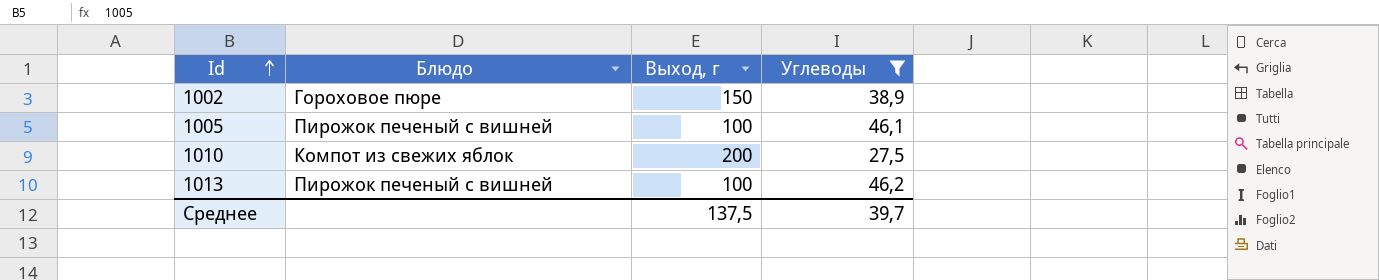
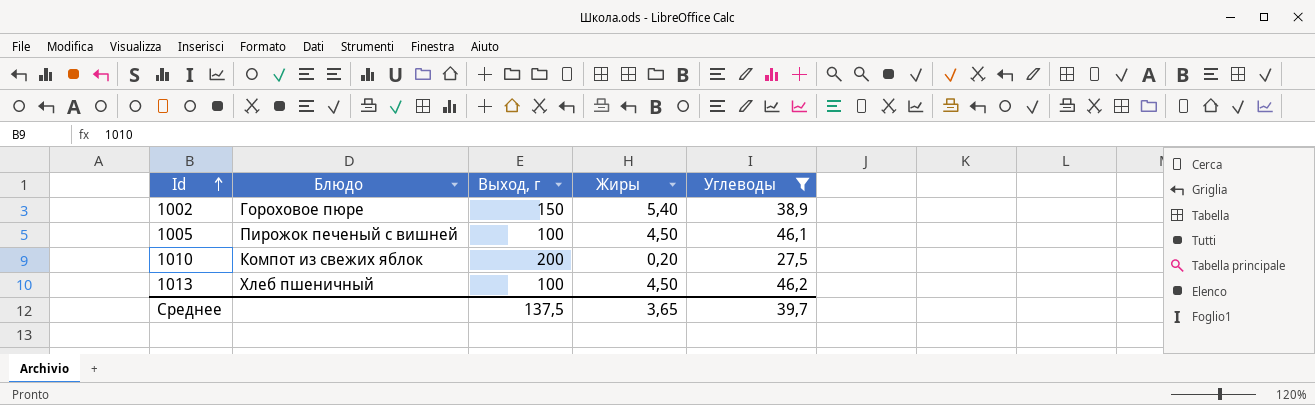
column Жиры | position: none -> 4
1013 | Блюдо: Пирожок печеный с вишней -> Хлеб пшеничный

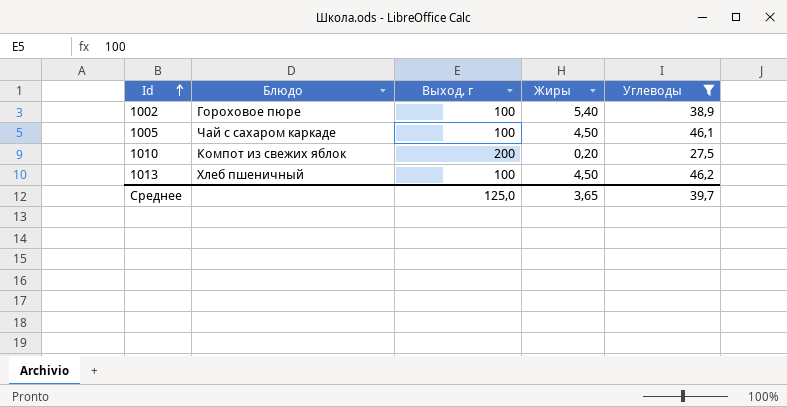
1002 | Выход, г: 150 -> 100
1005 | Блюдо: Пирожок печеный с вишней -> Чай с сахаром каркаде
Среднее | Выход, г: 137,5 -> 125,0

